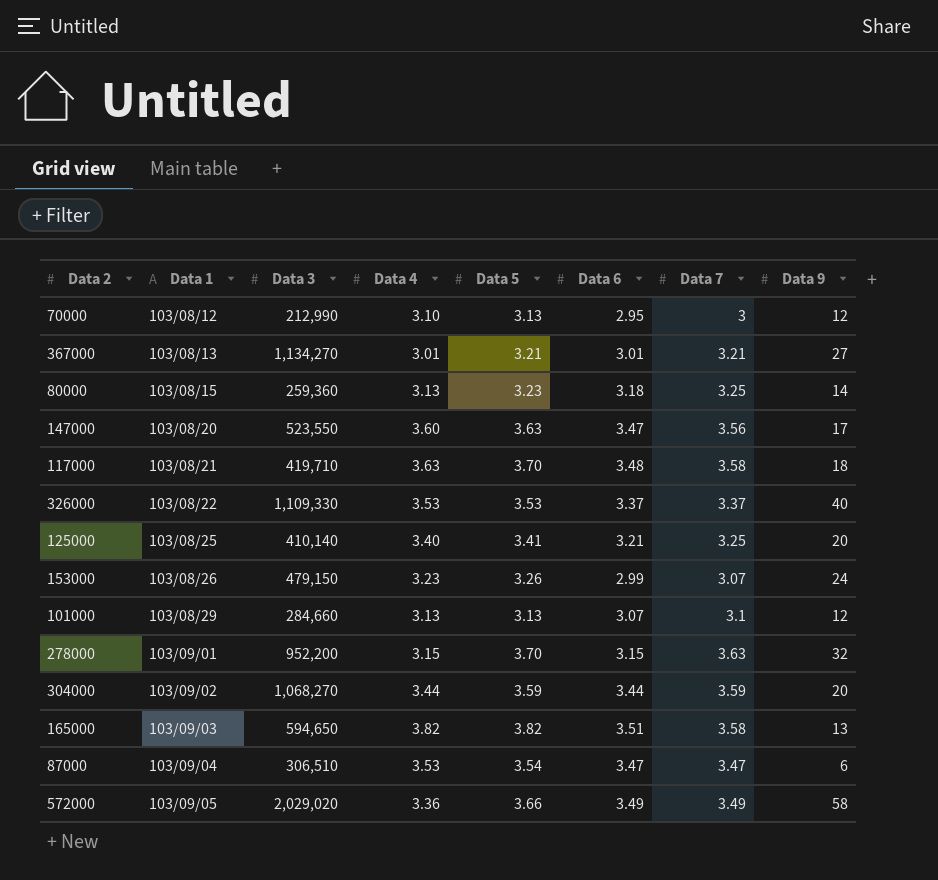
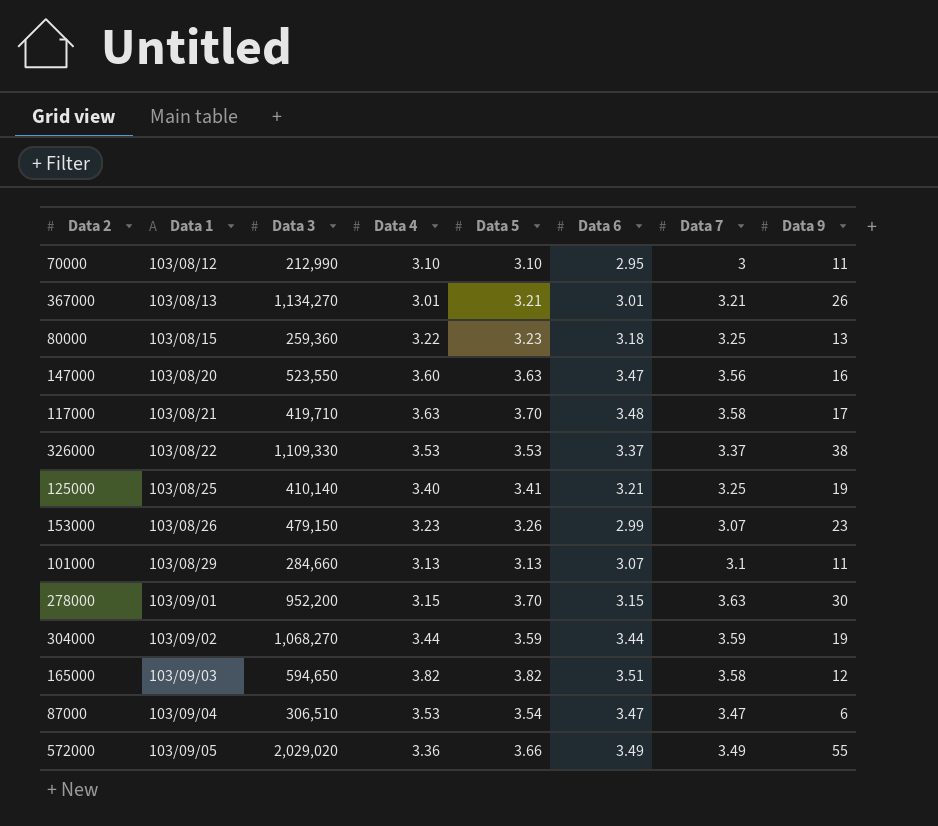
70000 | Data 5: 3.13 -> 3.10
70000 | Data 9: 12 -> 11
367000 | Data 9: 27 -> 26
80000 | Data 4: 3.13 -> 3.22
80000 | Data 9: 14 -> 13
147000 | Data 9: 17 -> 16
117000 | Data 9: 18 -> 17
326000 | Data 9: 40 -> 38
125000 | Data 9: 20 -> 19
153000 | Data 9: 24 -> 23
101000 | Data 9: 12 -> 11
278000 | Data 9: 32 -> 30
304000 | Data 9: 20 -> 19
165000 | Data 9: 13 -> 12
572000 | Data 9: 58 -> 55

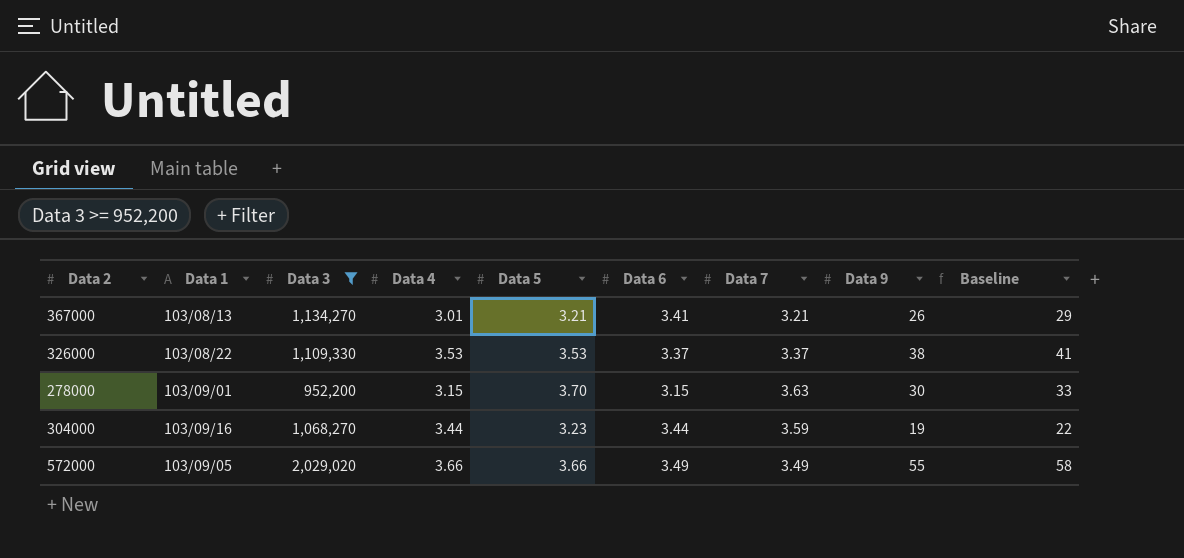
filter: none -> Data 3 >= 952,200
column Baseline | formula: none -> [Data 9] + 3
367000 | Data 6: 3.01 -> 3.41
304000 | Data 1: 103/09/02 -> 103/09/16
304000 | Data 5: 3.59 -> 3.23
572000 | Data 4: 3.36 -> 3.66

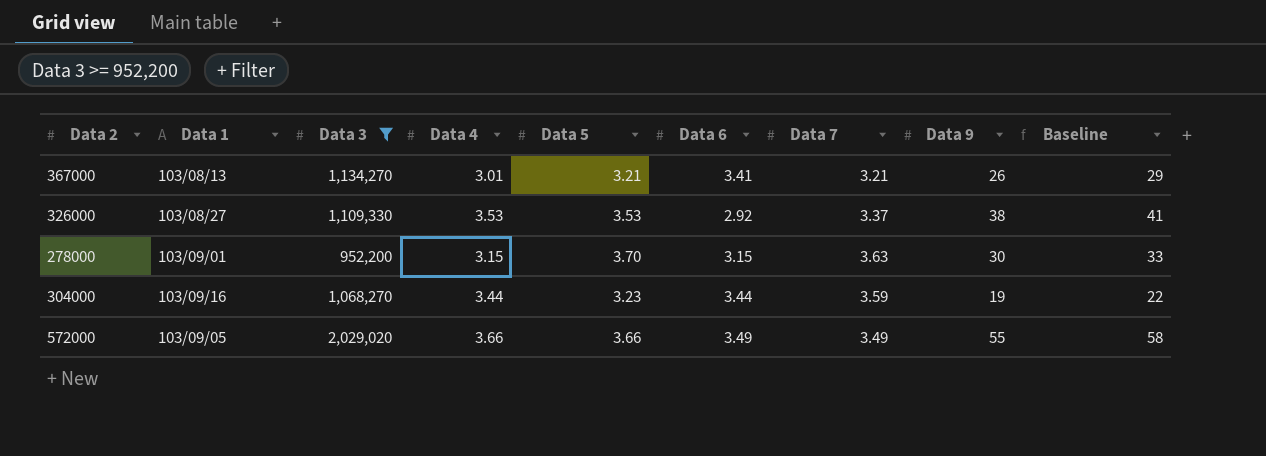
326000 | Data 1: 103/08/22 -> 103/08/27
326000 | Data 6: 3.37 -> 2.92

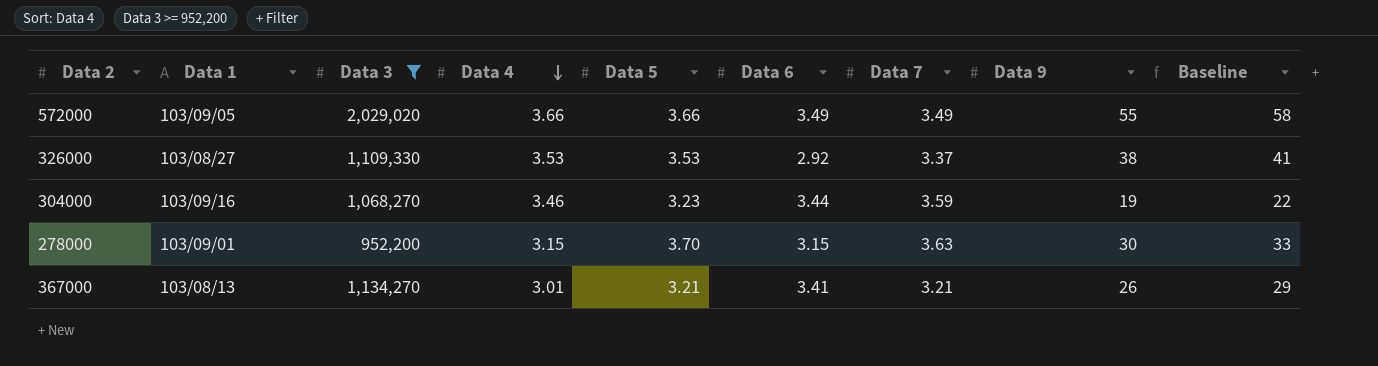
row order: none -> Data 4 descending
304000 | Data 4: 3.44 -> 3.46

